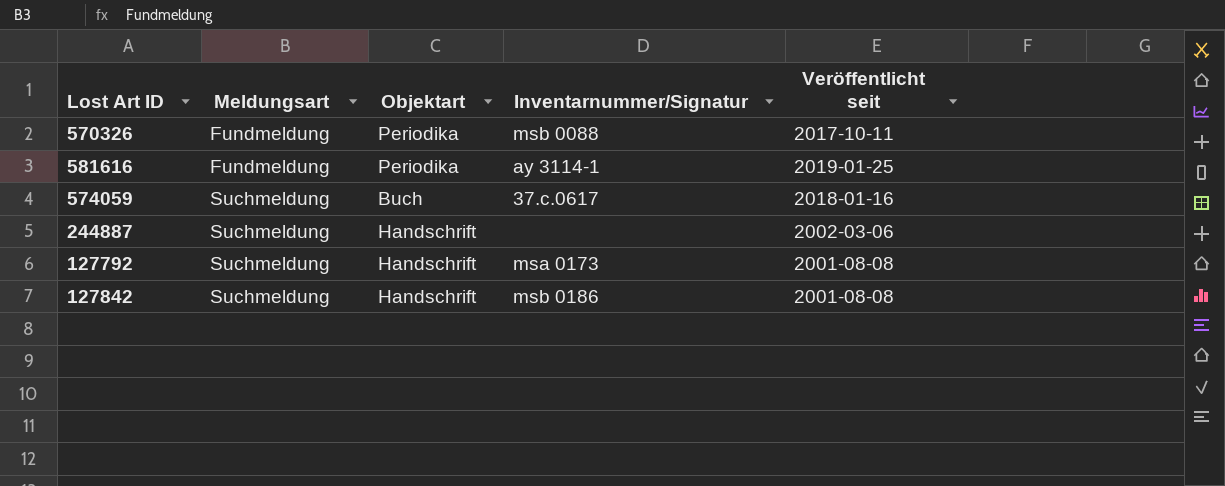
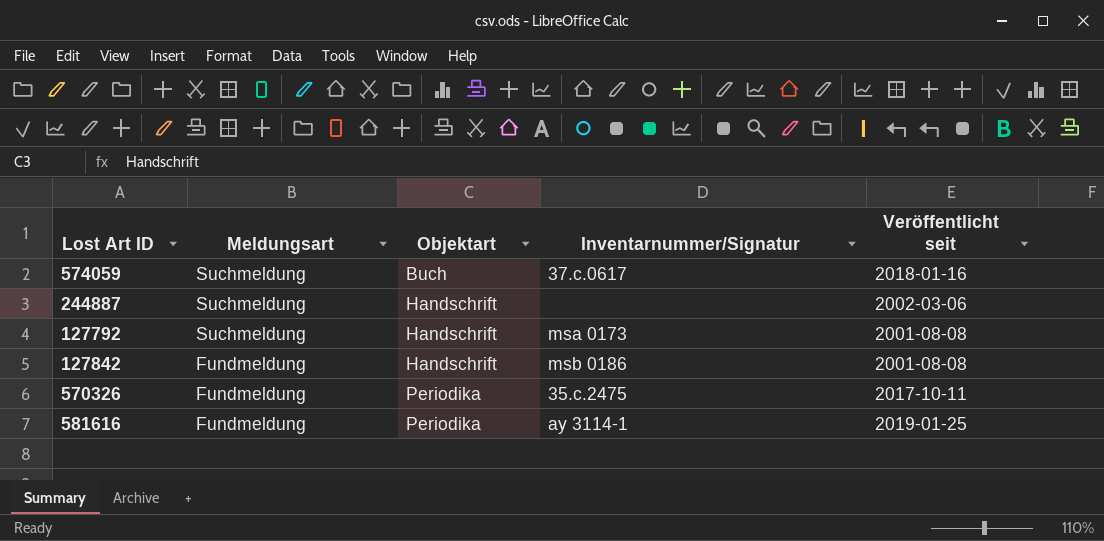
row order: Meldungsart ascending -> Meldungsart descending
127842 | Meldungsart: Suchmeldung -> Fundmeldung
570326 | Inventarnummer/Signatur: msb 0088 -> 35.c.2475

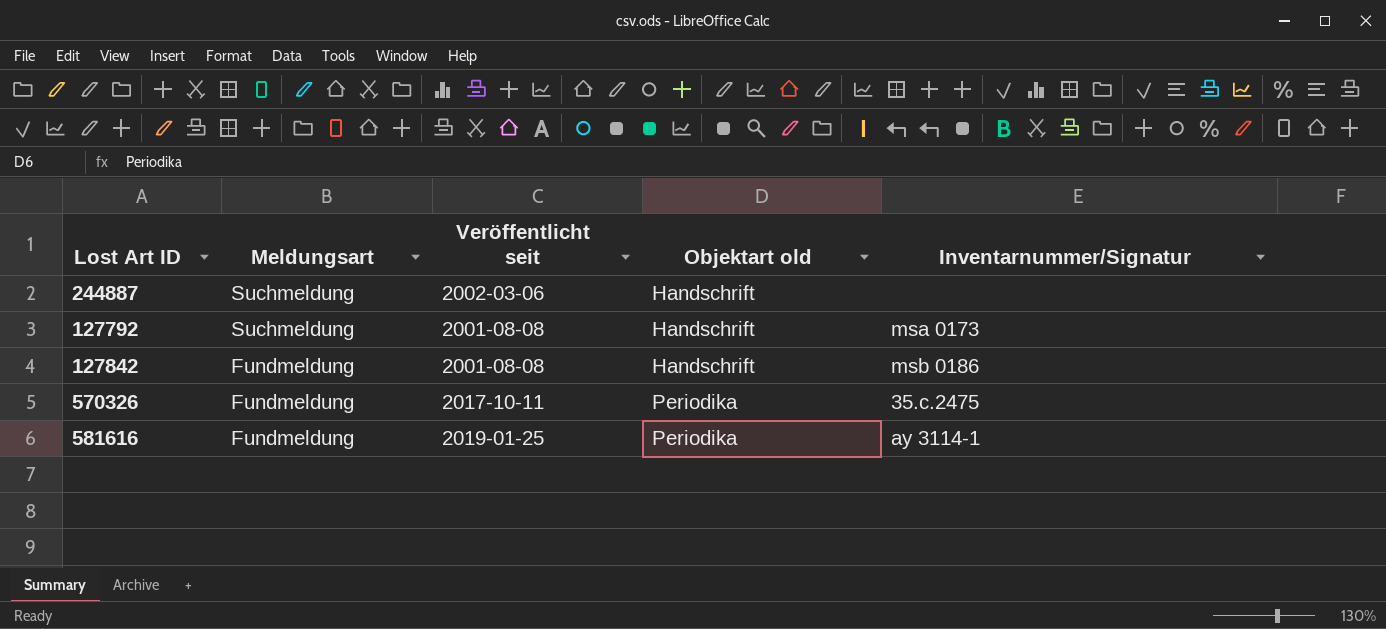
column Veröffentlicht seit | position: 5 -> 3
column name: Objektart -> Objektart old
row 574059: Suchmeldung | Buch | 37.c.0617 | 2018-01-16 -> none

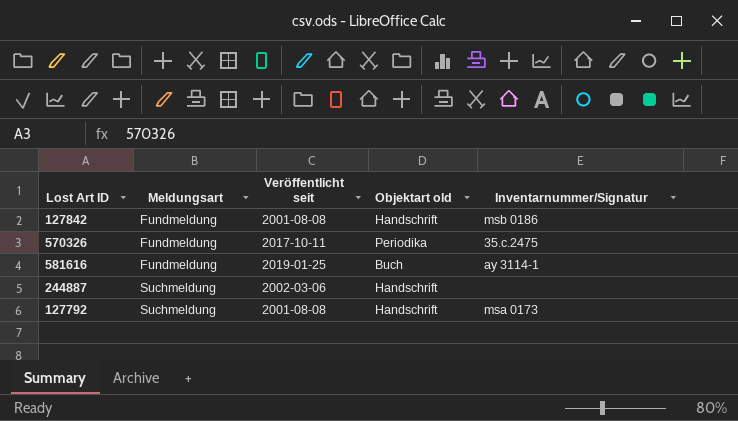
row order: Meldungsart descending -> Meldungsart ascending
581616 | Objektart old: Periodika -> Buch

